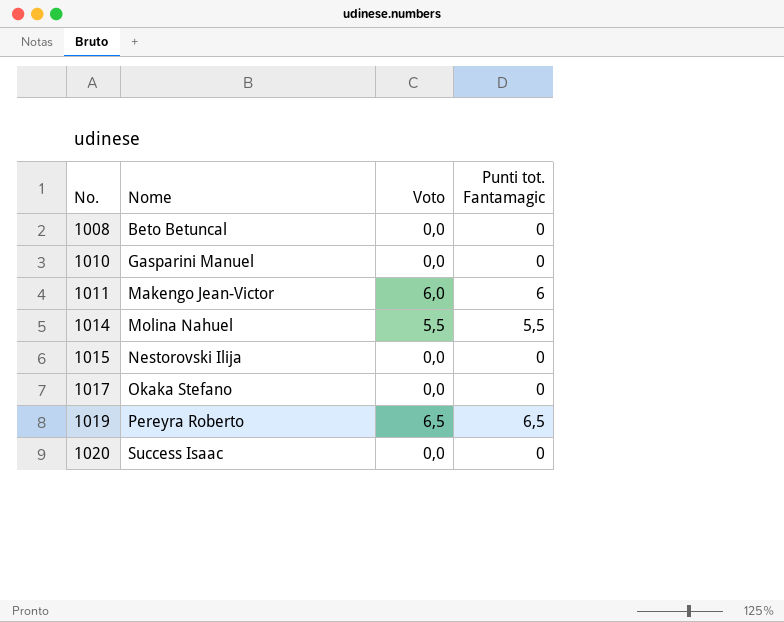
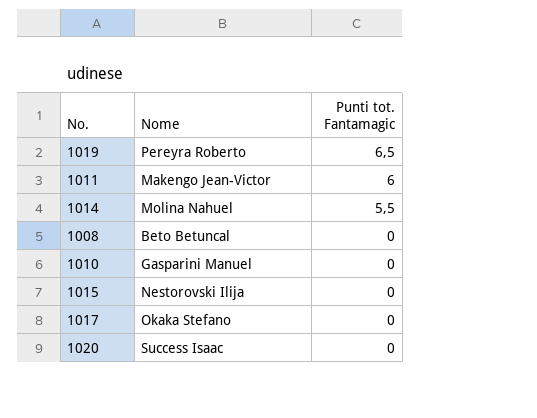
row order: No. ascending -> Punti tot. Fantamagic descending
column Voto | position: 3 -> none

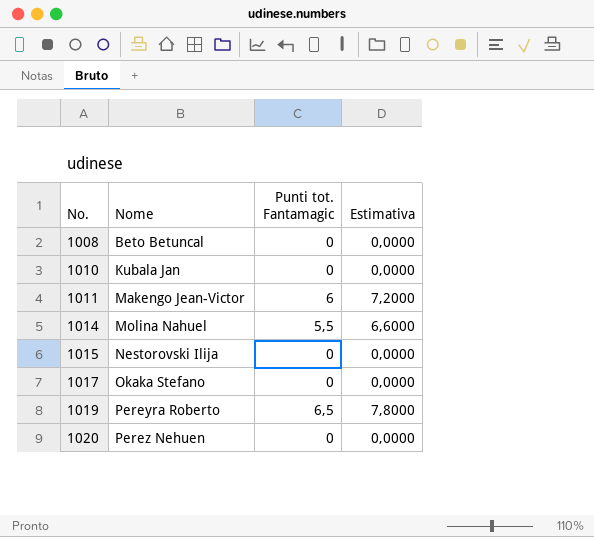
row order: Punti tot. Fantamagic descending -> No. ascending
column Estimativa | formula: none -> [Punti tot. Fantamagic] * 1,2
1010 | Nome: Gasparini Manuel -> Kubala Jan
1020 | Nome: Success Isaac -> Perez Nehuen

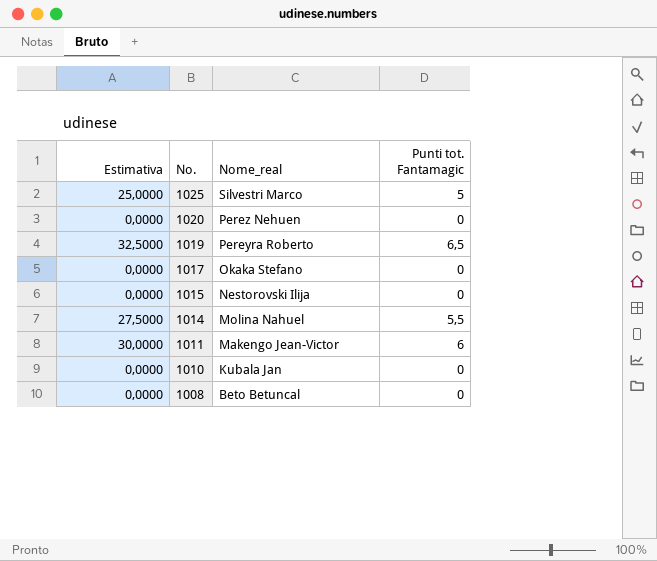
row order: No. ascending -> No. descending
column Estimativa | formula: [Punti tot. Fantamagic] * 1,2 -> [Punti tot. Fantamagic] * 5
column Estimativa | position: 4 -> 1
column name: Nome -> Nome_real
row 1025: none -> 25,0000 | Silvestri Marco | 5

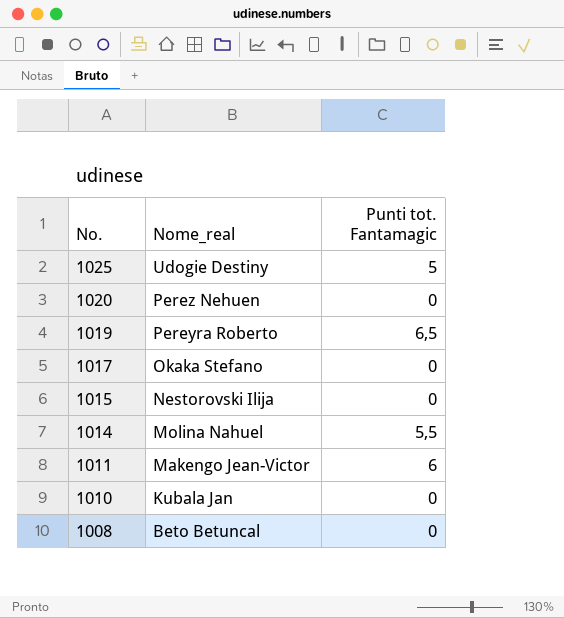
column Estimativa | formula: [Punti tot. Fantamagic] * 5 -> none
1025 | Nome_real: Silvestri Marco -> Udogie Destiny

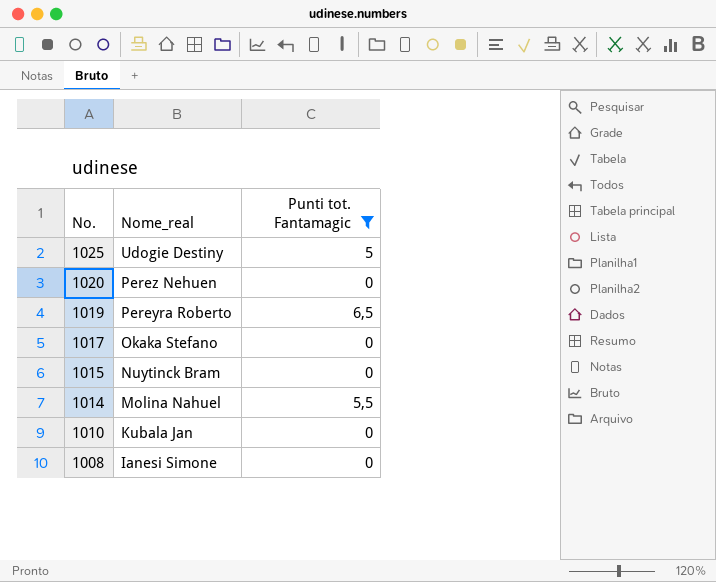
filter: none -> Punti tot. Fantamagic != 6
1015 | Nome_real: Nestorovski Ilija -> Nuytinck Bram
1008 | Nome_real: Beto Betuncal -> Ianesi Simone

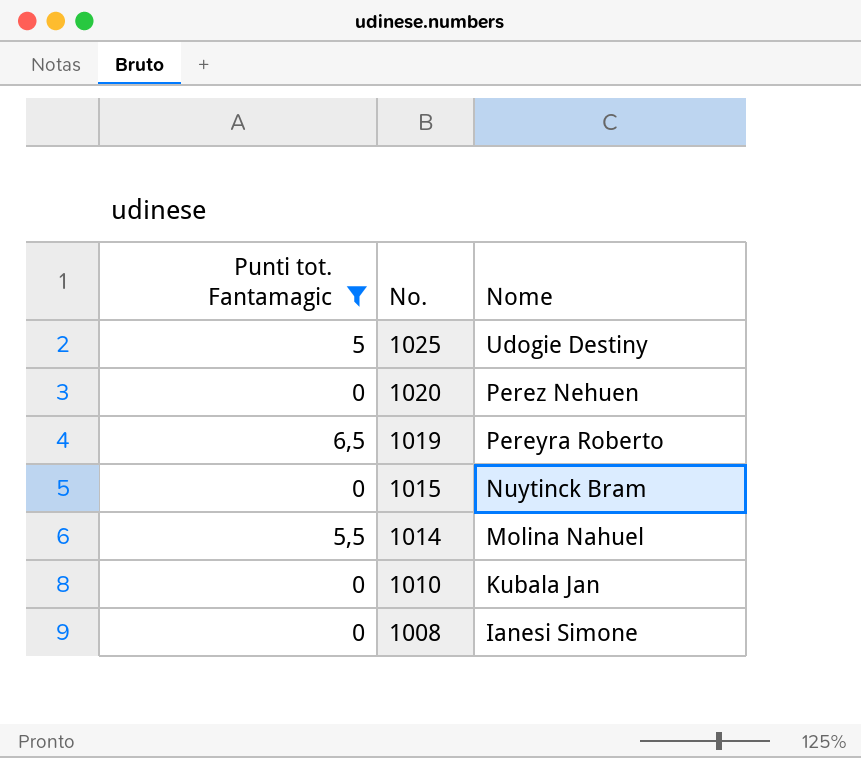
column Punti tot. Fantamagic | position: 3 -> 1
column name: Nome_real -> Nome
row 1017: Okaka Stefano | 0 -> none

